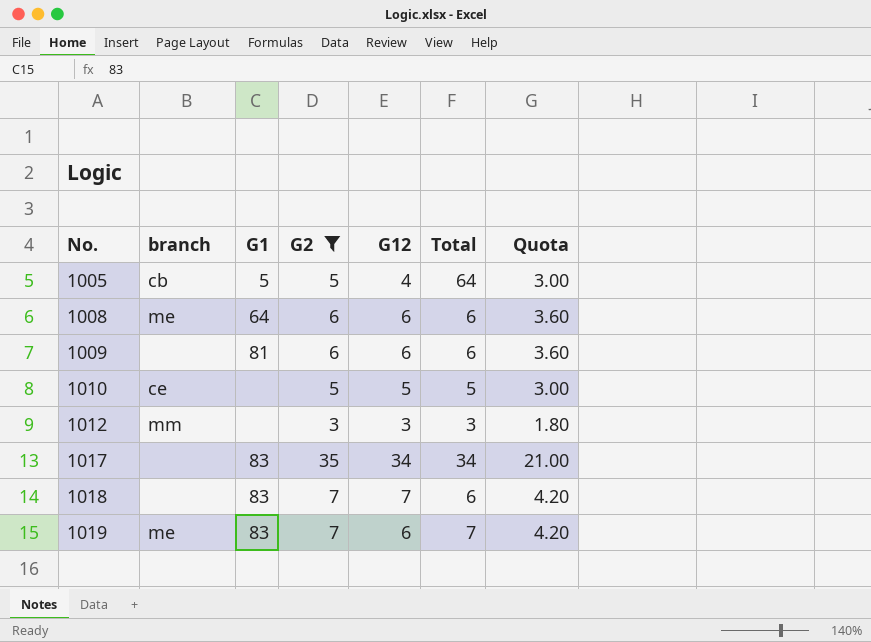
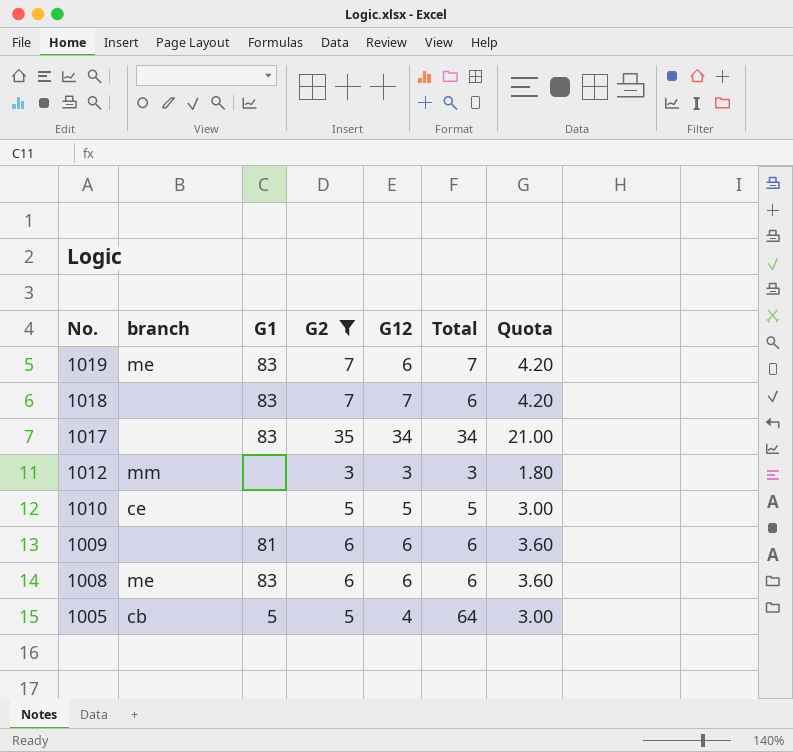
row order: No. ascending -> No. descending
1008 | G1: 64 -> 83

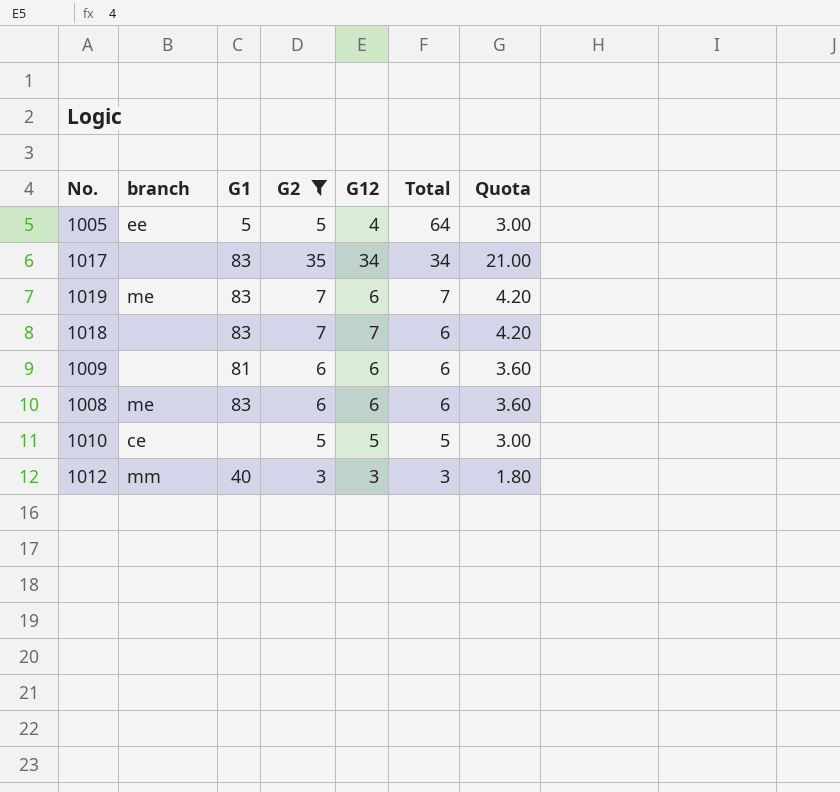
row order: No. descending -> Total descending
1005 | branch: cb -> ee
1012 | G1: none -> 40

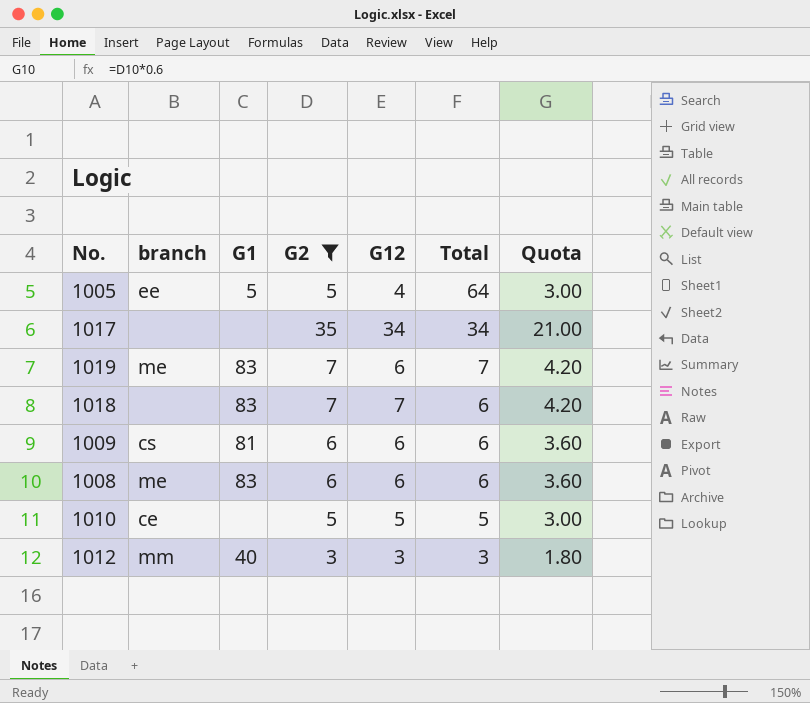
1017 | G1: 83 -> none
1009 | branch: none -> cs

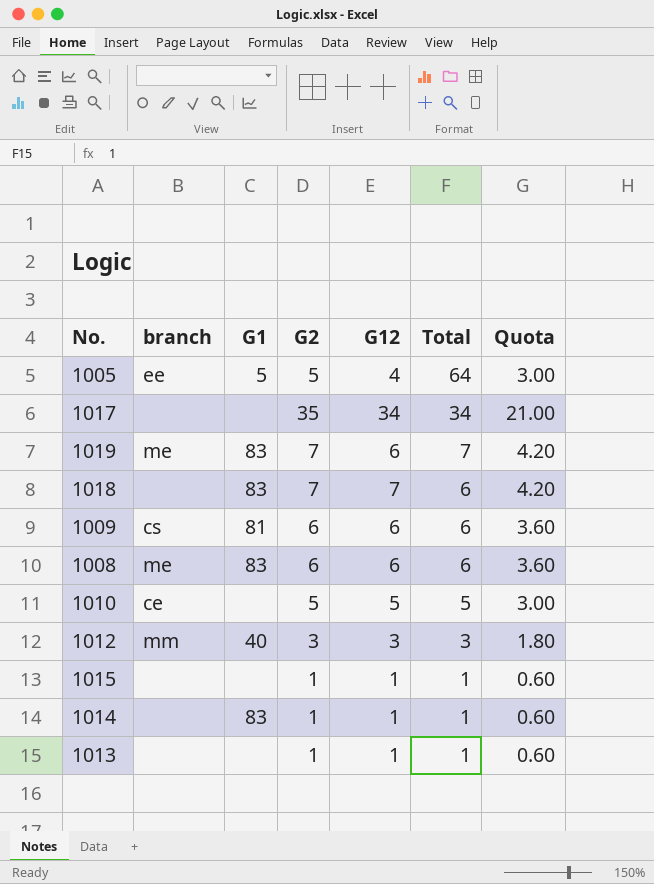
filter: G2 != 1 -> none

